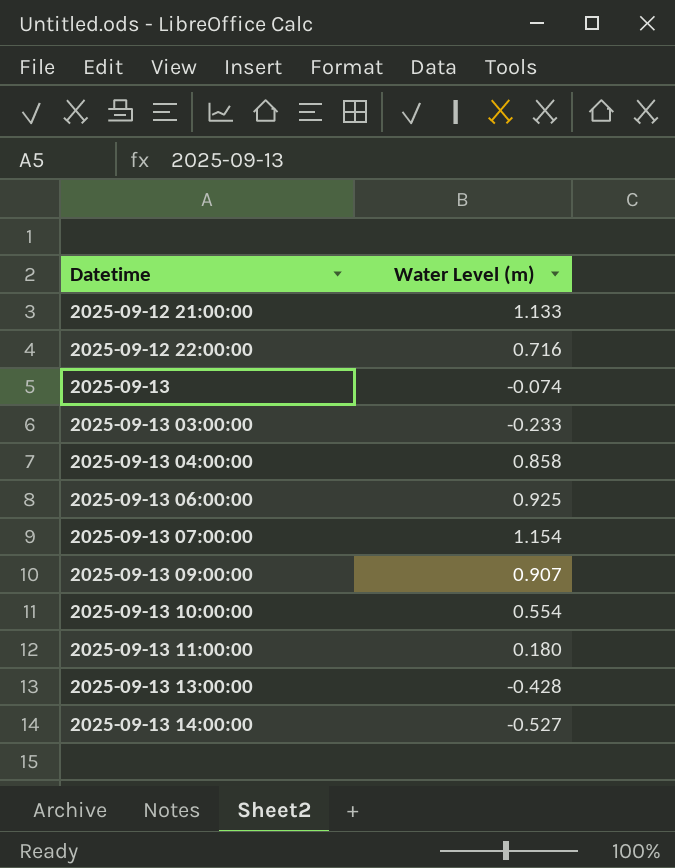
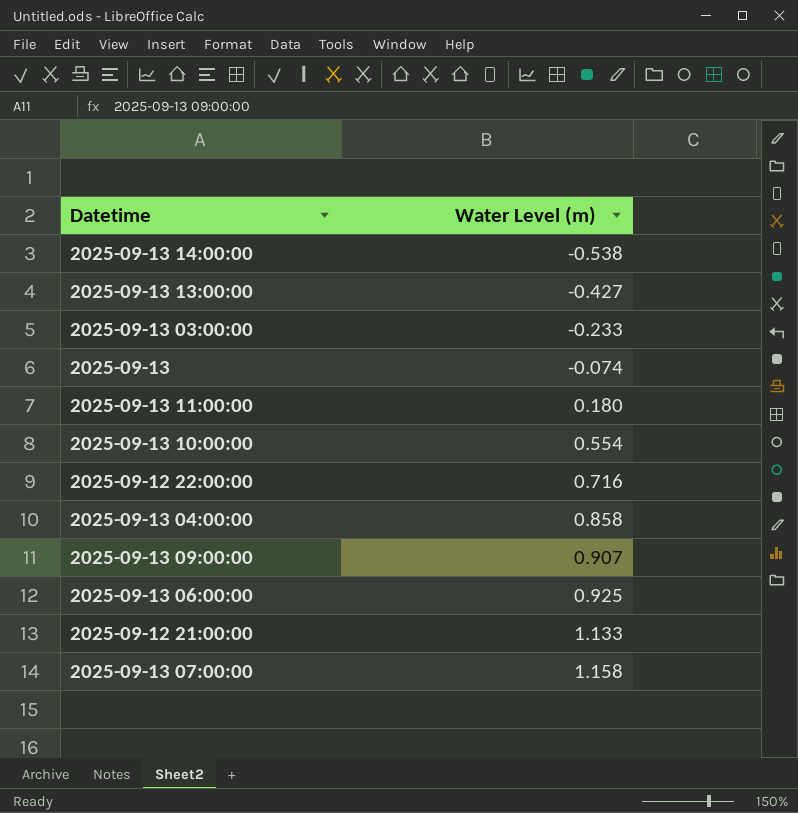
row order: Datetime ascending -> Water Level (m) ascending
2025-09-13 14:00:00 | Water Level (m): -0.527 -> -0.538
2025-09-13 13:00:00 | Water Level (m): -0.428 -> -0.427
2025-09-13 07:00:00 | Water Level (m): 1.154 -> 1.158

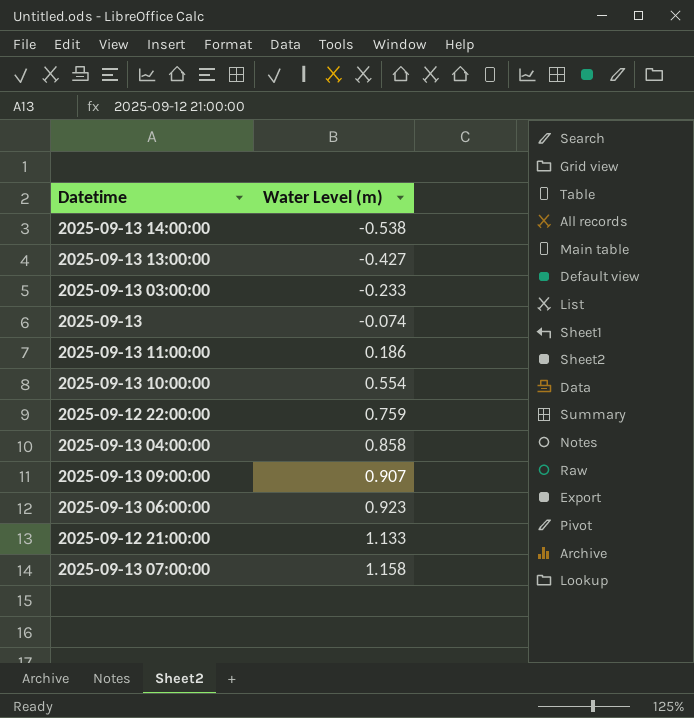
2025-09-13 11:00:00 | Water Level (m): 0.180 -> 0.186
2025-09-12 22:00:00 | Water Level (m): 0.716 -> 0.759
2025-09-13 06:00:00 | Water Level (m): 0.925 -> 0.923

